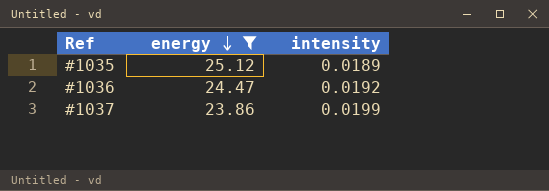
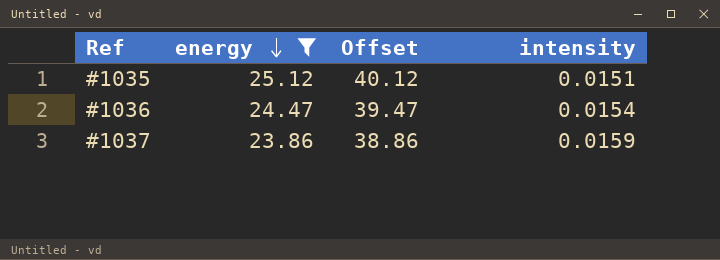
column Offset | formula: none -> [energy] + 15
#1035 | intensity: 0.0189 -> 0.0151
#1036 | intensity: 0.0192 -> 0.0154
#1037 | intensity: 0.0199 -> 0.0159

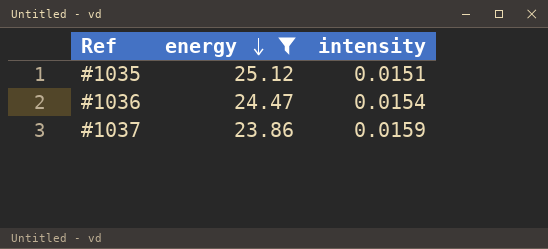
column Offset | formula: [energy] + 15 -> none

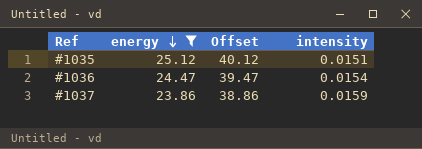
column Offset | formula: none -> [energy] + 15

